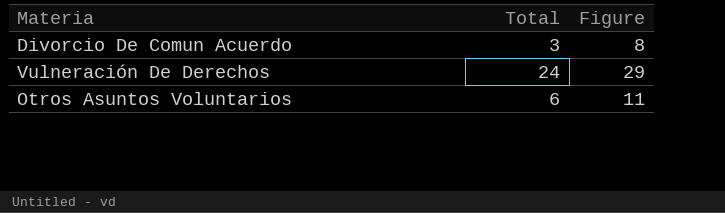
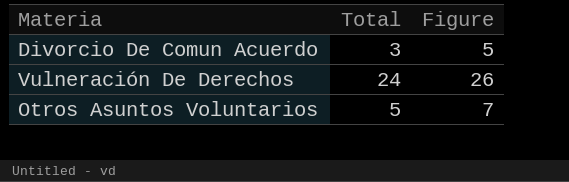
column Figure | formula: [Total] + 5 -> [Total] + 2
Otros Asuntos Voluntarios | Total: 6 -> 5

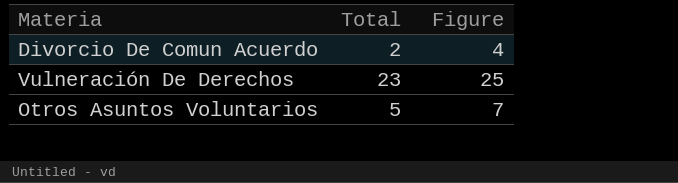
Divorcio De Comun Acuerdo | Total: 3 -> 2
Divorcio De Comun Acuerdo | Figure: 5 -> 4
Vulneración De Derechos | Total: 24 -> 23
Vulneración De Derechos | Figure: 26 -> 25

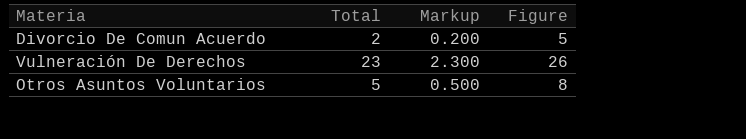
column Markup | formula: none -> [Total] * 0.1
column Figure | formula: [Total] + 2 -> [Total] + 3

